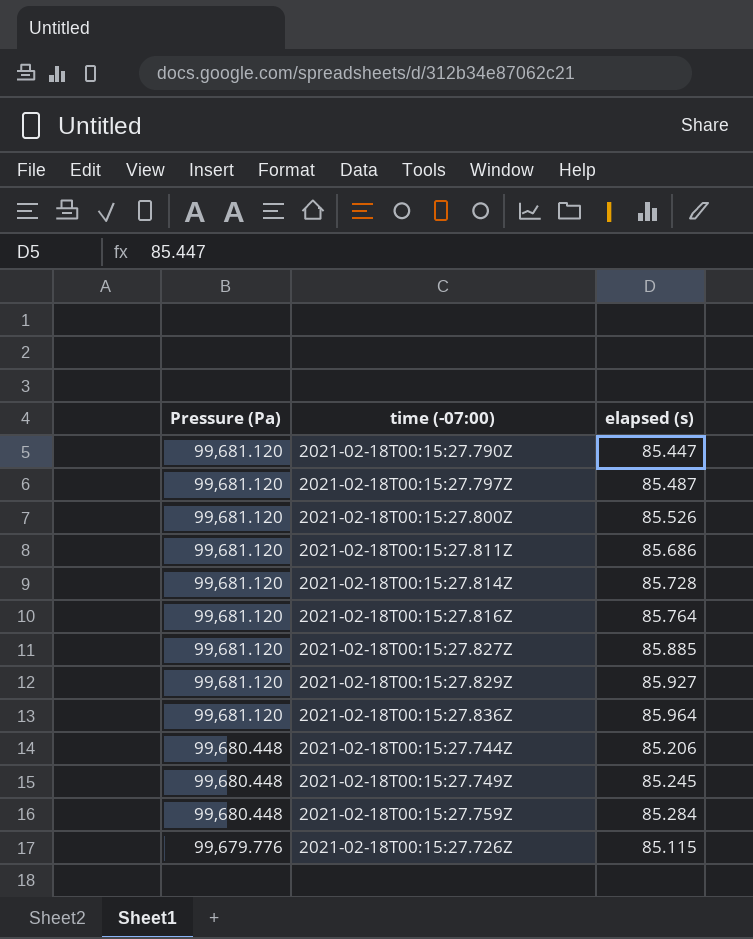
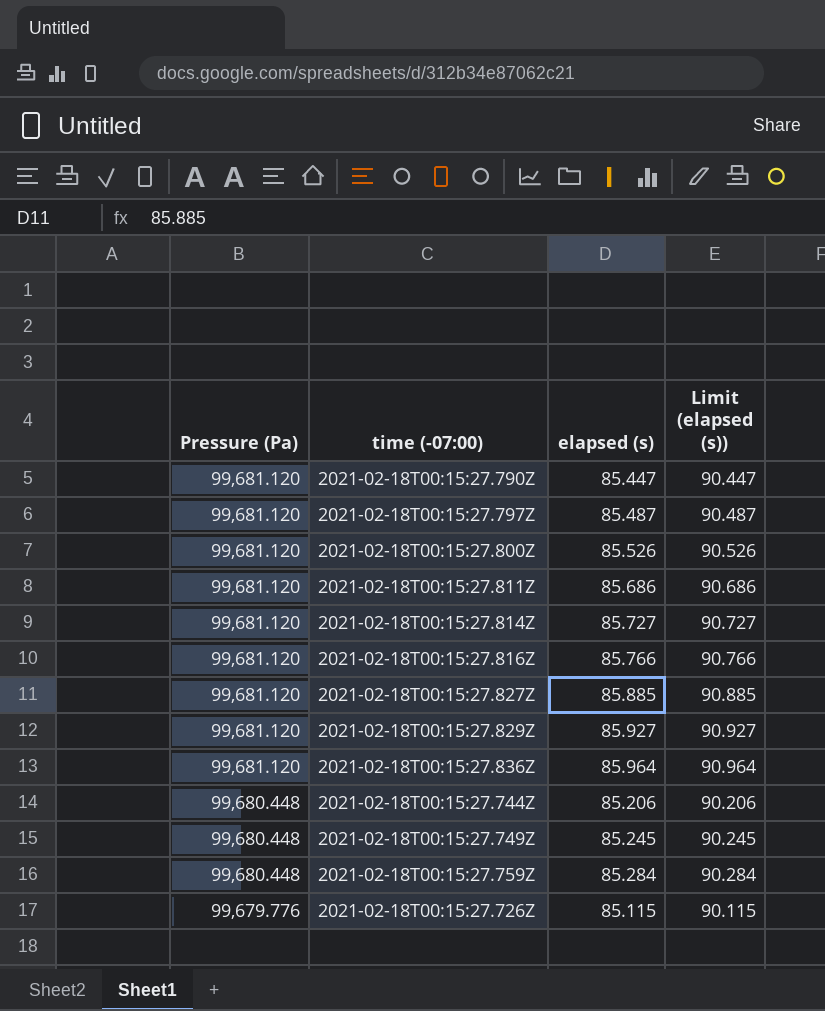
column Limit (elapsed (s)) | formula: none -> [elapsed (s)] + 5
2021-02-18T00:15:27.814Z | elapsed (s): 85.728 -> 85.727
2021-02-18T00:15:27.816Z | elapsed (s): 85.764 -> 85.766

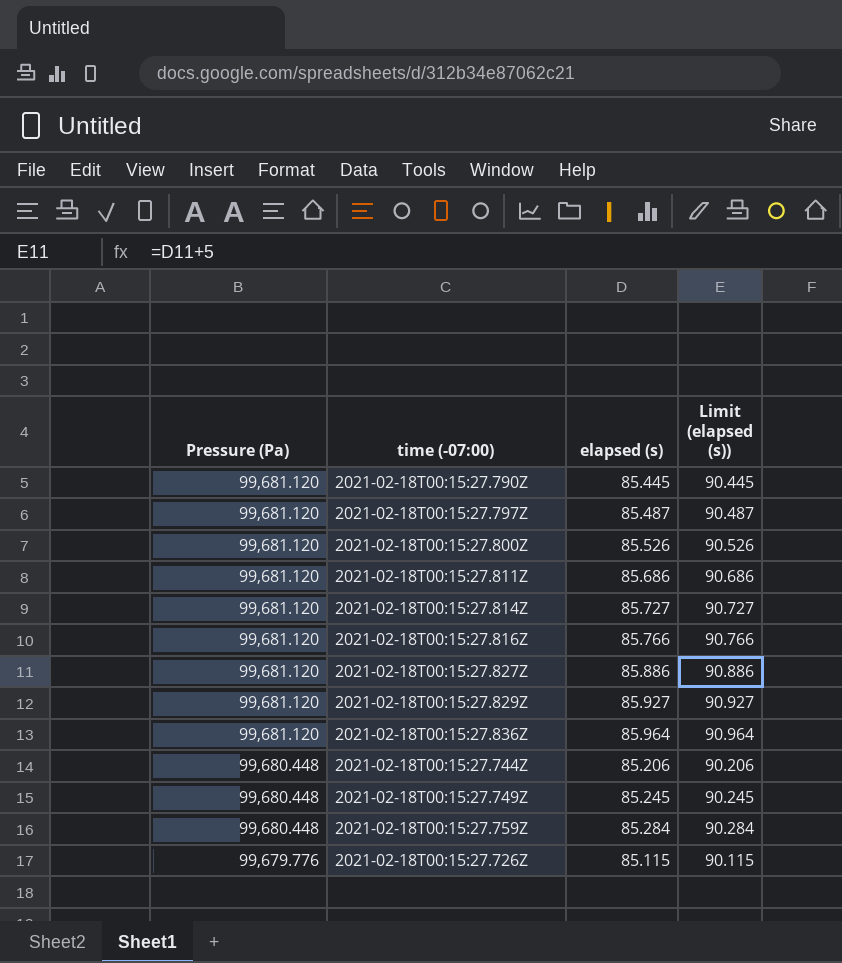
2021-02-18T00:15:27.790Z | elapsed (s): 85.447 -> 85.445
2021-02-18T00:15:27.790Z | Limit (elapsed (s)): 90.447 -> 90.445
2021-02-18T00:15:27.827Z | elapsed (s): 85.885 -> 85.886
2021-02-18T00:15:27.827Z | Limit (elapsed (s)): 90.885 -> 90.886

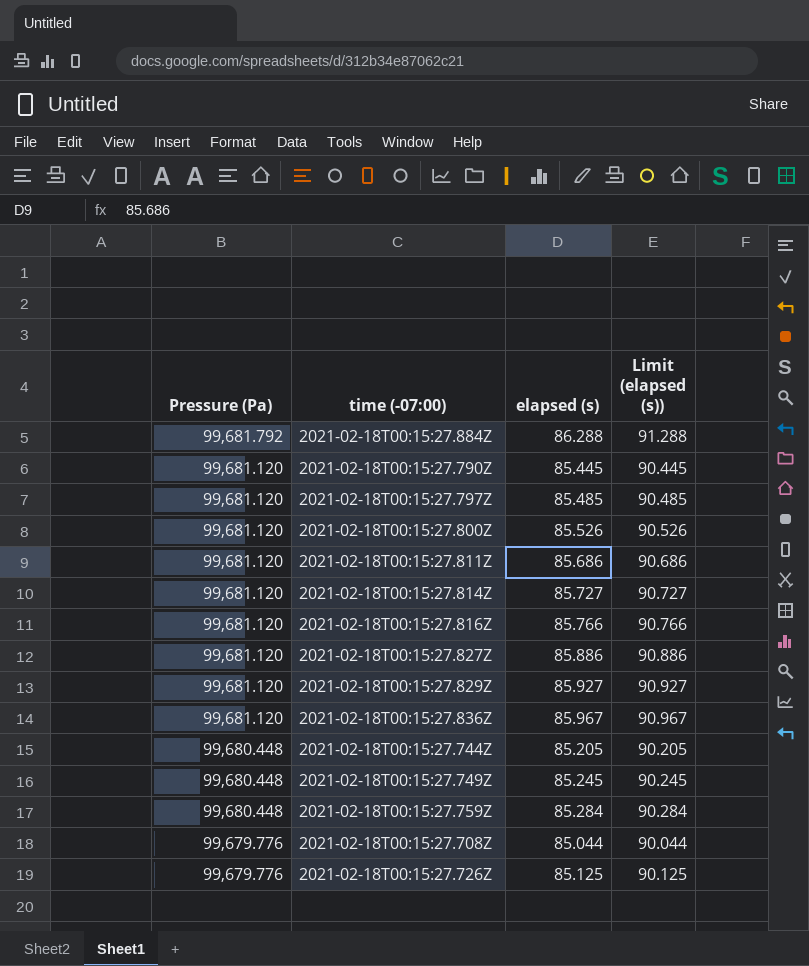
row 2021-02-18T00:15:27.884Z: none -> 99,681.792 | 86.288 | 91.288
2021-02-18T00:15:27.797Z | elapsed (s): 85.487 -> 85.485
2021-02-18T00:15:27.797Z | Limit (elapsed (s)): 90.487 -> 90.485
2021-02-18T00:15:27.836Z | elapsed (s): 85.964 -> 85.967
2021-02-18T00:15:27.836Z | Limit (elapsed (s)): 90.964 -> 90.967
2021-02-18T00:15:27.744Z | elapsed (s): 85.206 -> 85.205
2021-02-18T00:15:27.744Z | Limit (elapsed (s)): 90.206 -> 90.205
row 2021-02-18T00:15:27.708Z: none -> 99,679.776 | 85.044 | 90.044
2021-02-18T00:15:27.726Z | elapsed (s): 85.115 -> 85.125
2021-02-18T00:15:27.726Z | Limit (elapsed (s)): 90.115 -> 90.125

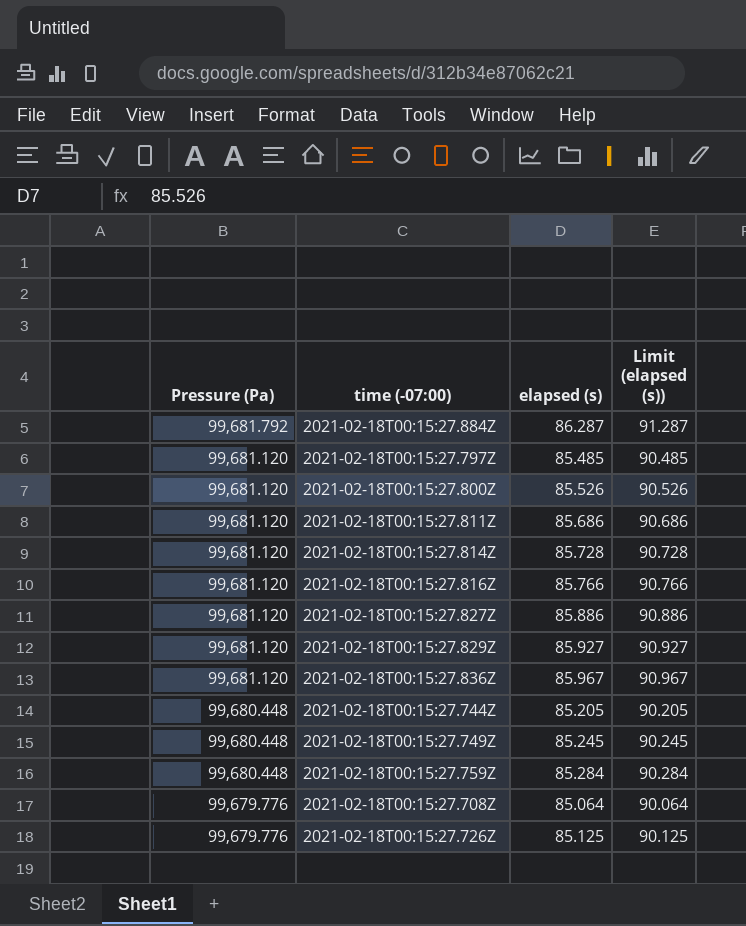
row 2021-02-18T00:15:27.790Z: 99,681.120 | 85.445 | 90.445 -> none
2021-02-18T00:15:27.884Z | elapsed (s): 86.288 -> 86.287
2021-02-18T00:15:27.884Z | Limit (elapsed (s)): 91.288 -> 91.287
2021-02-18T00:15:27.814Z | elapsed (s): 85.727 -> 85.728
2021-02-18T00:15:27.814Z | Limit (elapsed (s)): 90.727 -> 90.728
2021-02-18T00:15:27.708Z | elapsed (s): 85.044 -> 85.064
2021-02-18T00:15:27.708Z | Limit (elapsed (s)): 90.044 -> 90.064

